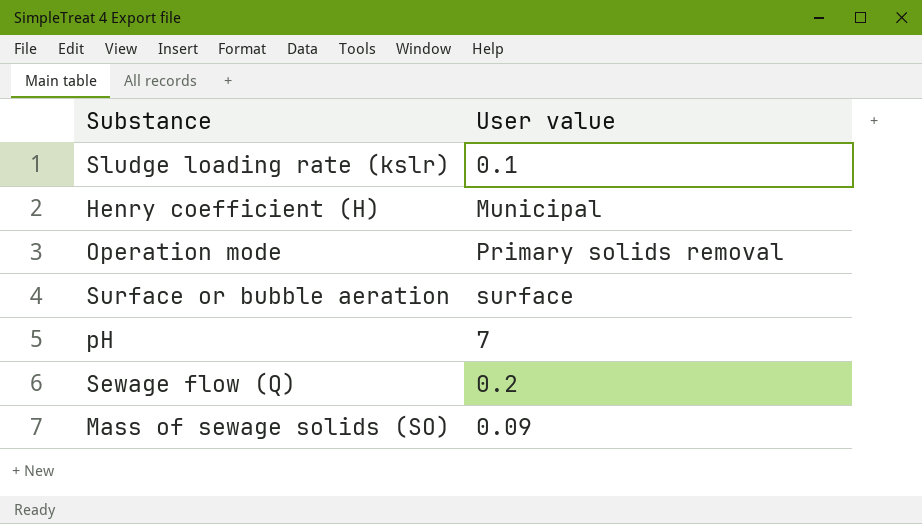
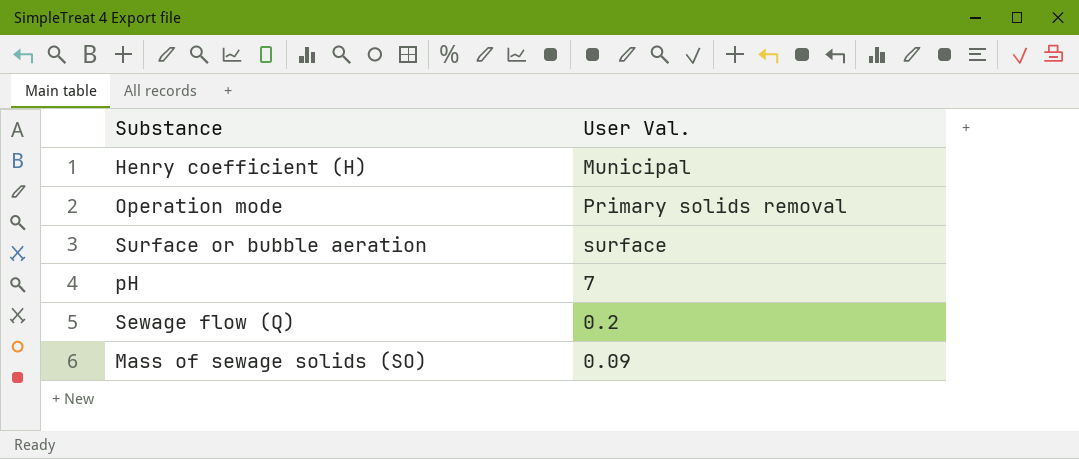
column name: User value -> User Val.
row Sludge loading rate (kslr): 0.1 -> none

